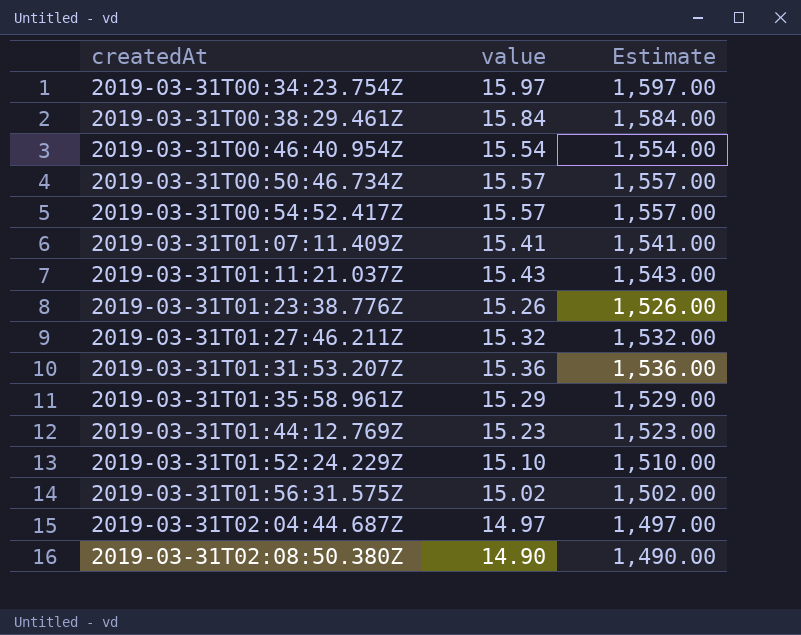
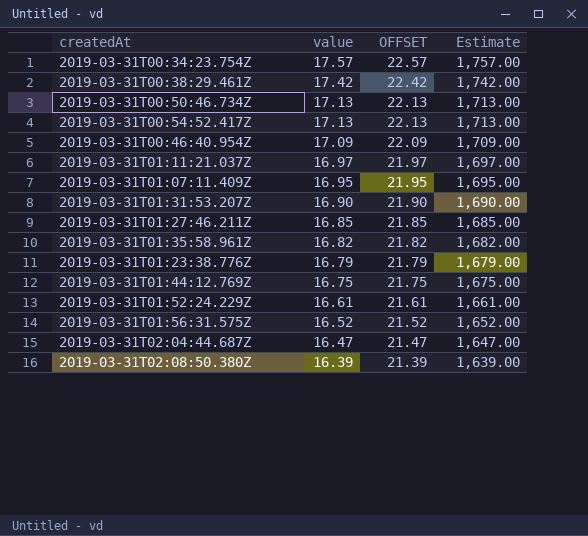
row order: createdAt ascending -> value descending
column OFFSET | formula: none -> [value] + 5
2019-03-31T00:34:23.754Z | value: 15.97 -> 17.57
2019-03-31T00:34:23.754Z | Estimate: 1,597.00 -> 1,757.00
2019-03-31T00:38:29.461Z | value: 15.84 -> 17.42
2019-03-31T00:38:29.461Z | Estimate: 1,584.00 -> 1,742.00
2019-03-31T00:50:46.734Z | value: 15.57 -> 17.13
2019-03-31T00:50:46.734Z | Estimate: 1,557.00 -> 1,713.00
2019-03-31T00:54:52.417Z | value: 15.57 -> 17.13
2019-03-31T00:54:52.417Z | Estimate: 1,557.00 -> 1,713.00
2019-03-31T00:46:40.954Z | value: 15.54 -> 17.09
2019-03-31T00:46:40.954Z | Estimate: 1,554.00 -> 1,709.00
2019-03-31T01:11:21.037Z | value: 15.43 -> 16.97
2019-03-31T01:11:21.037Z | Estimate: 1,543.00 -> 1,697.00
2019-03-31T01:07:11.409Z | value: 15.41 -> 16.95
2019-03-31T01:07:11.409Z | Estimate: 1,541.00 -> 1,695.00
2019-03-31T01:31:53.207Z | value: 15.36 -> 16.90
2019-03-31T01:31:53.207Z | Estimate: 1,536.00 -> 1,690.00
2019-03-31T01:27:46.211Z | value: 15.32 -> 16.85
2019-03-31T01:27:46.211Z | Estimate: 1,532.00 -> 1,685.00
2019-03-31T01:35:58.961Z | value: 15.29 -> 16.82
2019-03-31T01:35:58.961Z | Estimate: 1,529.00 -> 1,682.00
2019-03-31T01:23:38.776Z | value: 15.26 -> 16.79
2019-03-31T01:23:38.776Z | Estimate: 1,526.00 -> 1,679.00
2019-03-31T01:44:12.769Z | value: 15.23 -> 16.75
2019-03-31T01:44:12.769Z | Estimate: 1,523.00 -> 1,675.00
2019-03-31T01:52:24.229Z | value: 15.10 -> 16.61
2019-03-31T01:52:24.229Z | Estimate: 1,510.00 -> 1,661.00
2019-03-31T01:56:31.575Z | value: 15.02 -> 16.52
2019-03-31T01:56:31.575Z | Estimate: 1,502.00 -> 1,652.00
2019-03-31T02:04:44.687Z | value: 14.97 -> 16.47
2019-03-31T02:04:44.687Z | Estimate: 1,497.00 -> 1,647.00
2019-03-31T02:08:50.380Z | value: 14.90 -> 16.39
2019-03-31T02:08:50.380Z | Estimate: 1,490.00 -> 1,639.00

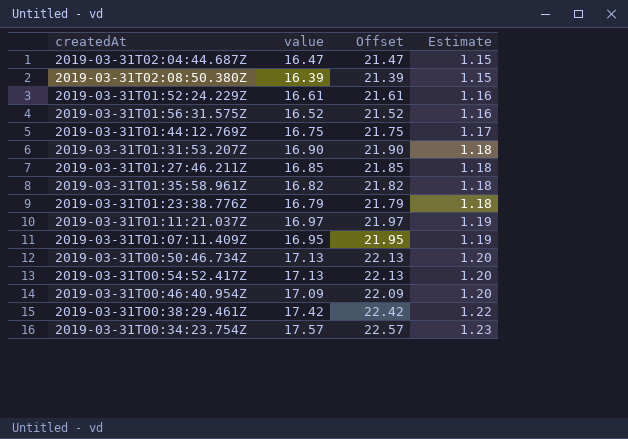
row order: value descending -> Estimate ascending
column name: OFFSET -> Offset
column Estimate | formula: [value] * 100 -> [value] * 0.07

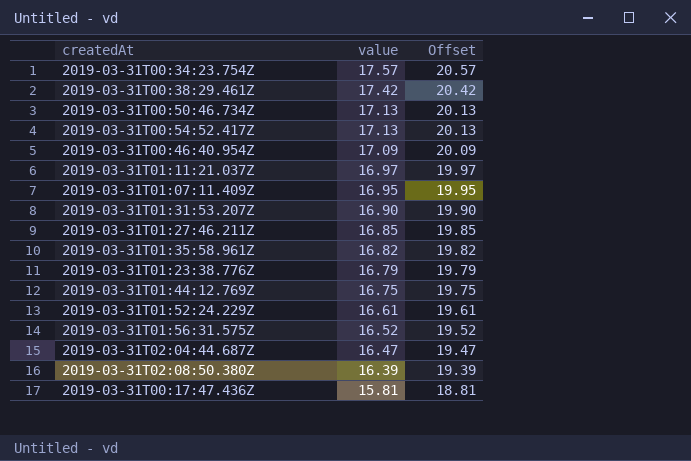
row order: Estimate ascending -> value descending
column Estimate | formula: [value] * 0.07 -> none
column Offset | formula: [value] + 5 -> [value] + 3
row 2019-03-31T00:17:47.436Z: none -> 15.81 | 18.81

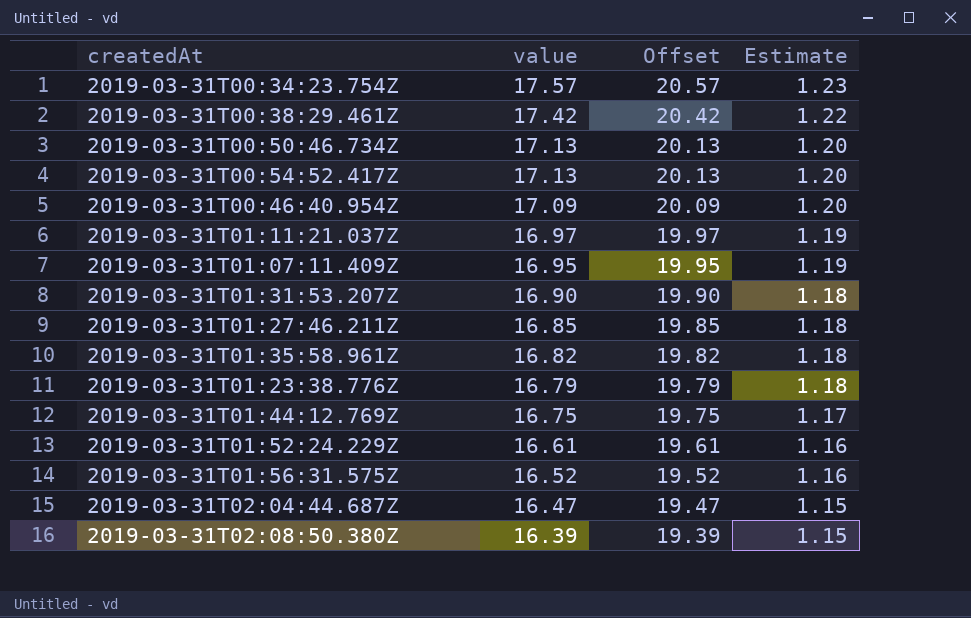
column Estimate | formula: none -> [value] * 0.07
row 2019-03-31T00:17:47.436Z: 15.81 | 18.81 -> none

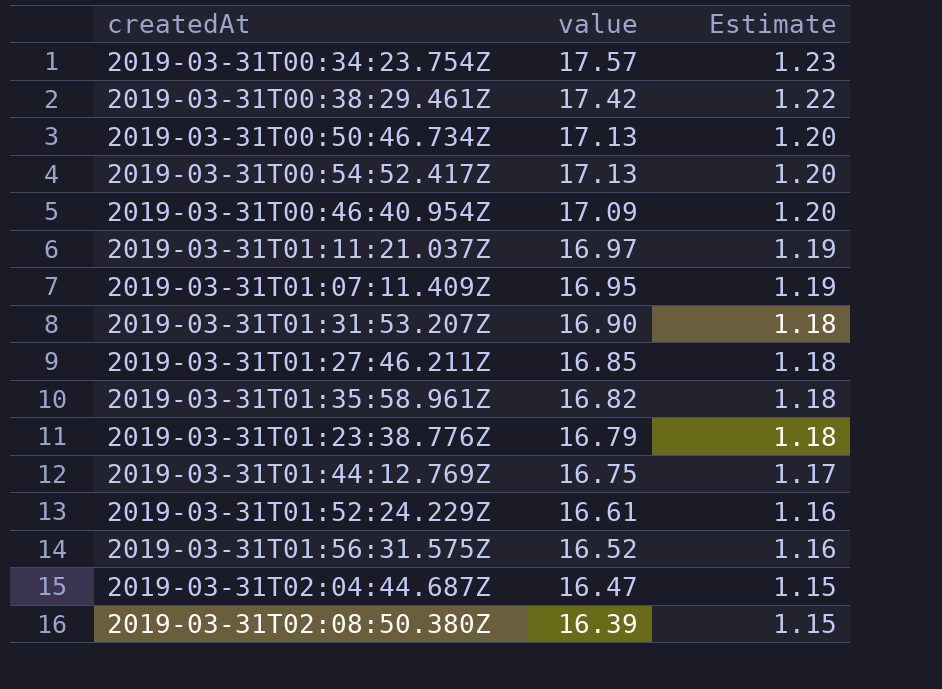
column Offset | formula: [value] + 3 -> none

